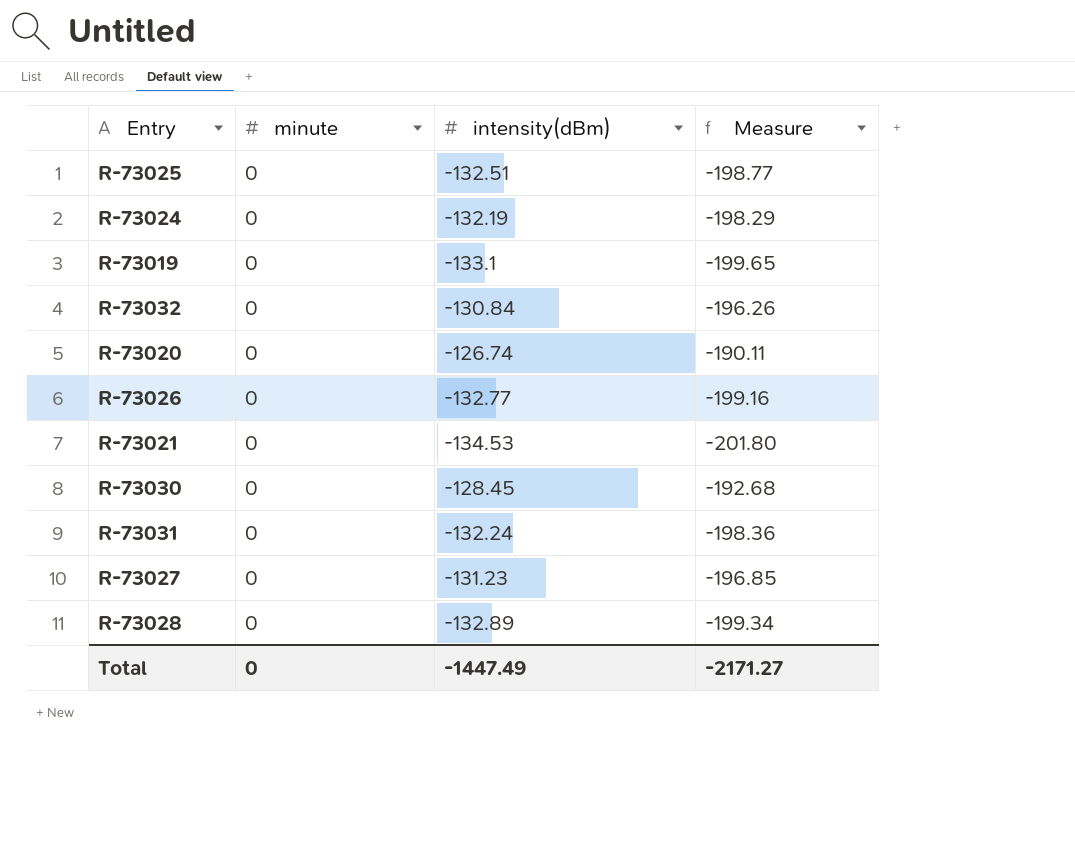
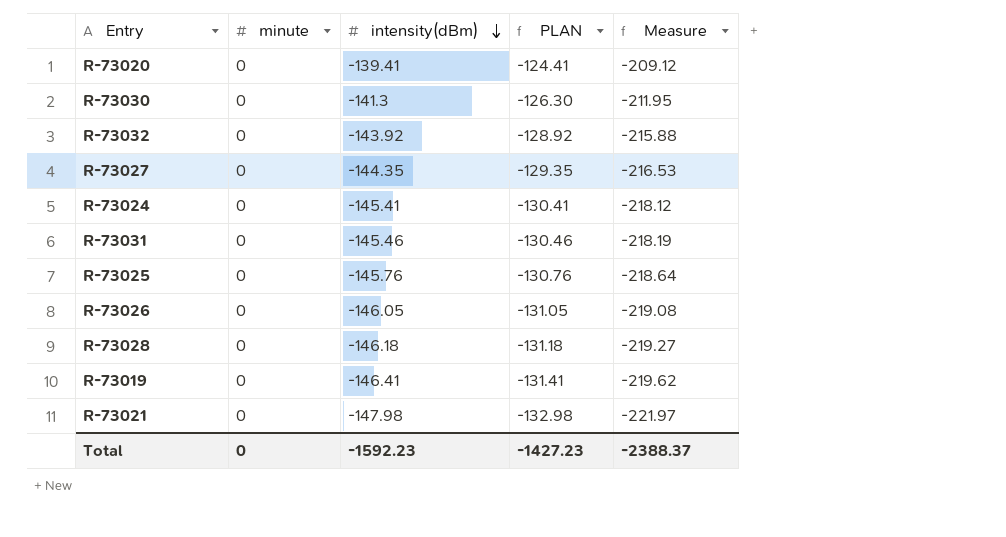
row order: none -> intensity(dBm) descending
column PLAN | formula: none -> [intensity(dBm)] + 15
R-73020 | intensity(dBm): -126.74 -> -139.41
R-73020 | Measure: -190.11 -> -209.12
R-73030 | intensity(dBm): -128.45 -> -141.3
R-73030 | Measure: -192.68 -> -211.95
R-73032 | intensity(dBm): -130.84 -> -143.92
R-73032 | Measure: -196.26 -> -215.88
R-73027 | intensity(dBm): -131.23 -> -144.35
R-73027 | Measure: -196.85 -> -216.53
R-73024 | intensity(dBm): -132.19 -> -145.41
R-73024 | Measure: -198.29 -> -218.12
R-73031 | intensity(dBm): -132.24 -> -145.46
R-73031 | Measure: -198.36 -> -218.19
R-73025 | intensity(dBm): -132.51 -> -145.76
R-73025 | Measure: -198.77 -> -218.64
R-73026 | intensity(dBm): -132.77 -> -146.05
R-73026 | Measure: -199.16 -> -219.08
R-73028 | intensity(dBm): -132.89 -> -146.18
R-73028 | Measure: -199.34 -> -219.27
R-73019 | intensity(dBm): -133.1 -> -146.41
R-73019 | Measure: -199.65 -> -219.62
R-73021 | intensity(dBm): -134.53 -> -147.98
R-73021 | Measure: -201.80 -> -221.97
Total | intensity(dBm): -1447.49 -> -1592.23
Total | Measure: -2171.27 -> -2388.37

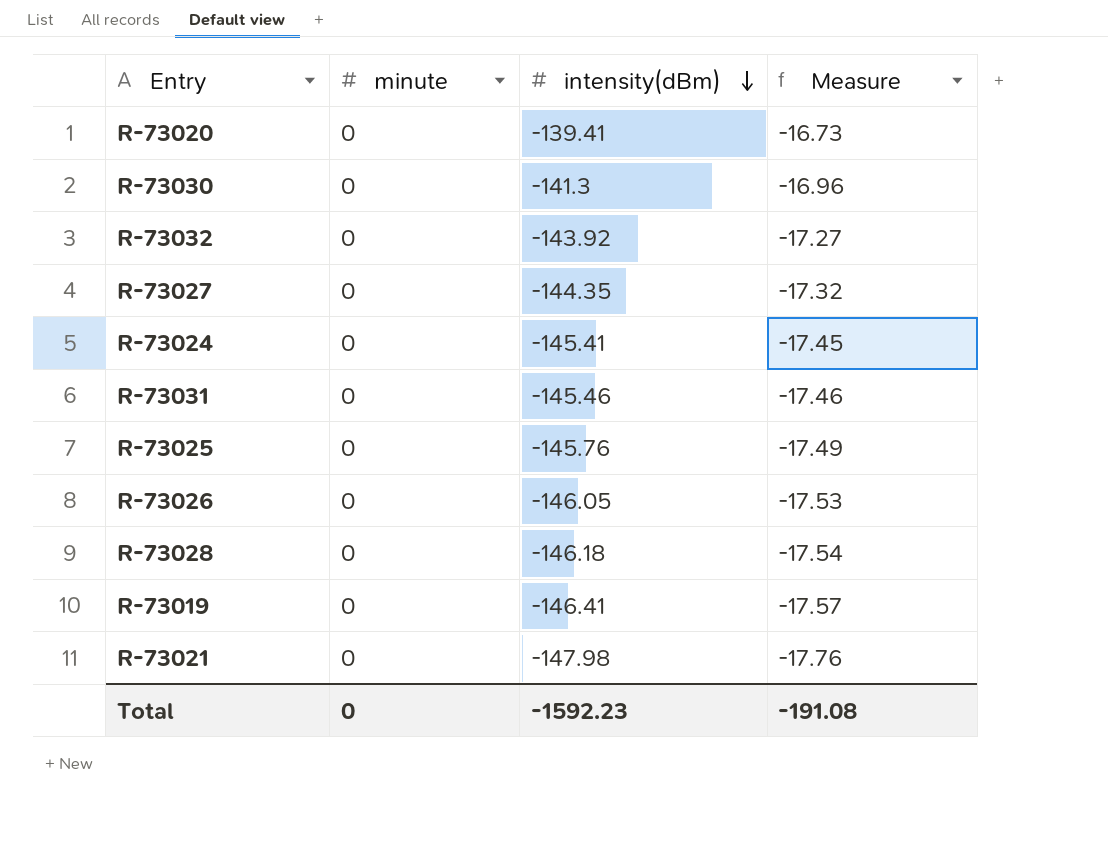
column PLAN | formula: [intensity(dBm)] + 15 -> none
column Measure | formula: [intensity(dBm)] * 1.5 -> [intensity(dBm)] * 0.12
Total | Measure: -2388.37 -> -191.08

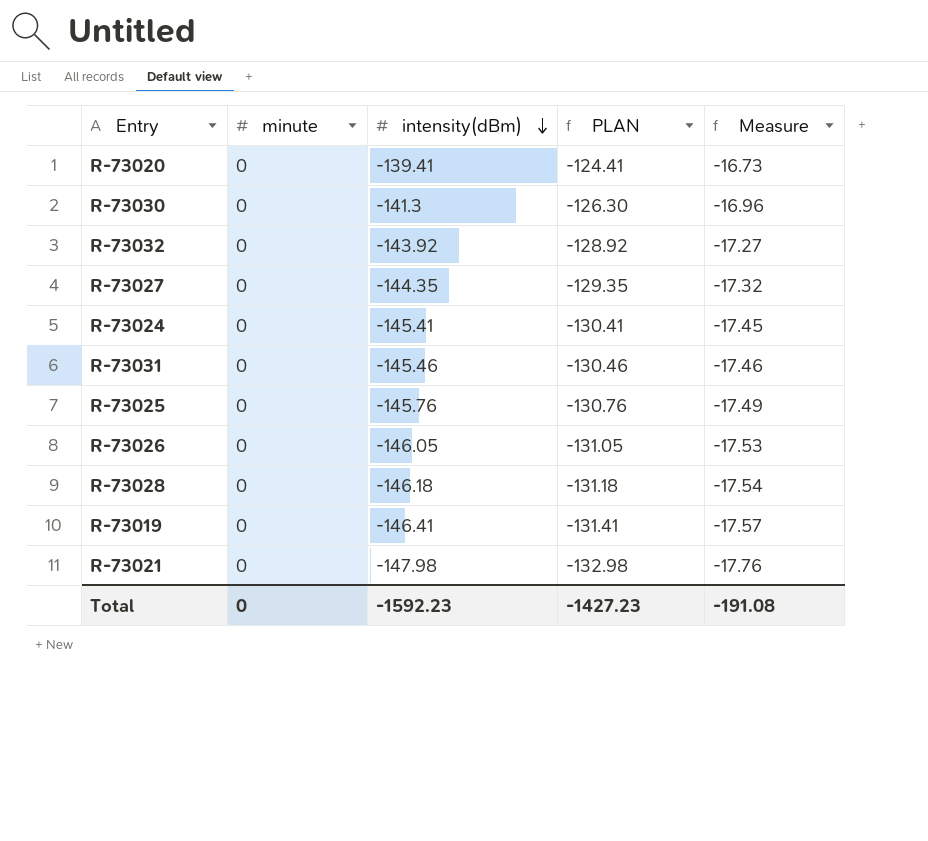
column PLAN | formula: none -> [intensity(dBm)] + 15

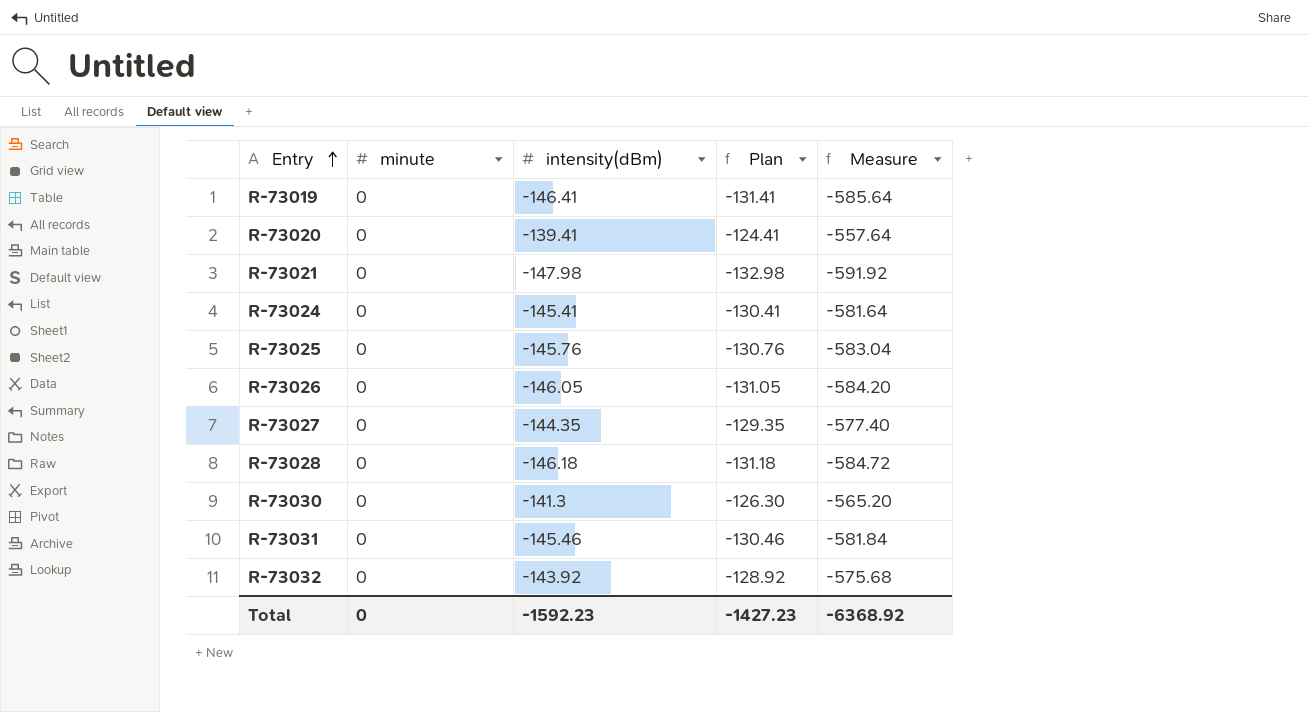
row order: intensity(dBm) descending -> Entry ascending
column name: PLAN -> Plan
column Measure | formula: [intensity(dBm)] * 0.12 -> [intensity(dBm)] * 4
Total | Measure: -191.08 -> -6368.92

